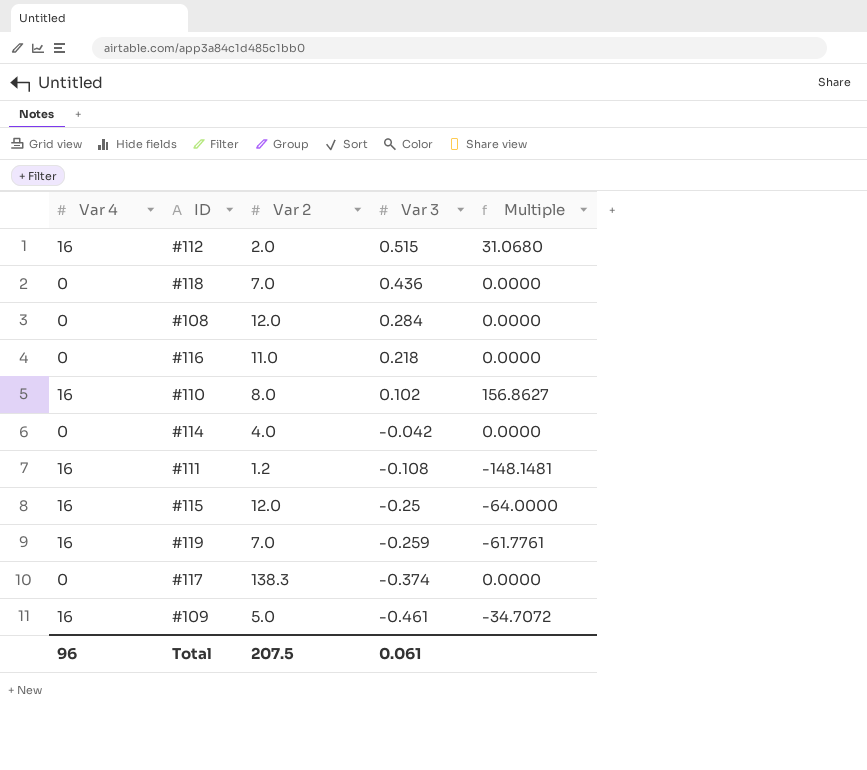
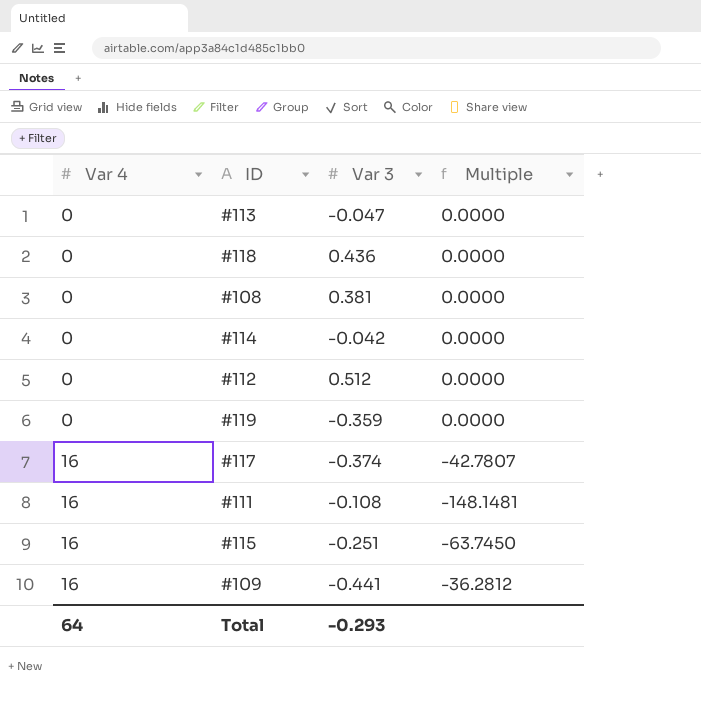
row order: Var 3 descending -> Var 4 ascending
column Var 2 | position: 3 -> none
row #116: 0 | 11.0 | 0.218 | 0.0000 -> none
row #110: 16 | 8.0 | 0.102 | 156.8627 -> none
row #113: none -> 0 | -0.047 | 0.0000
#108 | Var 3: 0.284 -> 0.381
#112 | Var 4: 16 -> 0
#112 | Var 3: 0.515 -> 0.512
#112 | Multiple: 31.0680 -> 0.0000
#119 | Var 4: 16 -> 0
#119 | Var 3: -0.259 -> -0.359
#119 | Multiple: -61.7761 -> 0.0000
#117 | Var 4: 0 -> 16
#117 | Multiple: 0.0000 -> -42.7807
#115 | Var 3: -0.25 -> -0.251
#115 | Multiple: -64.0000 -> -63.7450
#109 | Var 3: -0.461 -> -0.441
#109 | Multiple: -34.7072 -> -36.2812
Total | Var 4: 96 -> 64
Total | Var 3: 0.061 -> -0.293

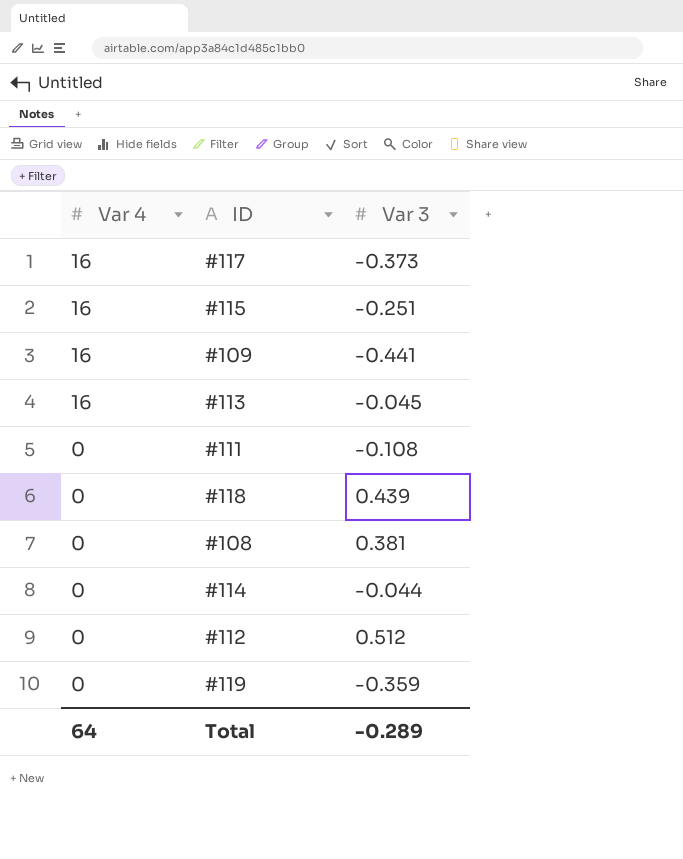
row order: Var 4 ascending -> Var 4 descending
column Multiple | formula: [Var 4] / [Var 3] -> none
#117 | Var 3: -0.374 -> -0.373
#113 | Var 4: 0 -> 16
#113 | Var 3: -0.047 -> -0.045
#111 | Var 4: 16 -> 0
#118 | Var 3: 0.436 -> 0.439
#114 | Var 3: -0.042 -> -0.044
Total | Var 3: -0.293 -> -0.289

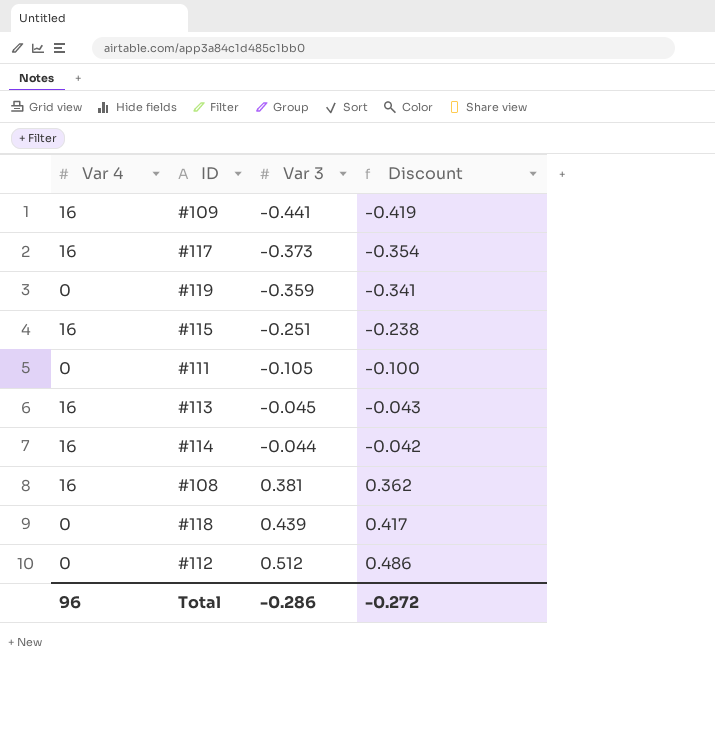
row order: Var 4 descending -> Var 3 ascending
column Discount | formula: none -> [Var 3] * 0.95
#111 | Var 3: -0.108 -> -0.105
#114 | Var 4: 0 -> 16
#108 | Var 4: 0 -> 16
Total | Var 4: 64 -> 96
Total | Var 3: -0.289 -> -0.286

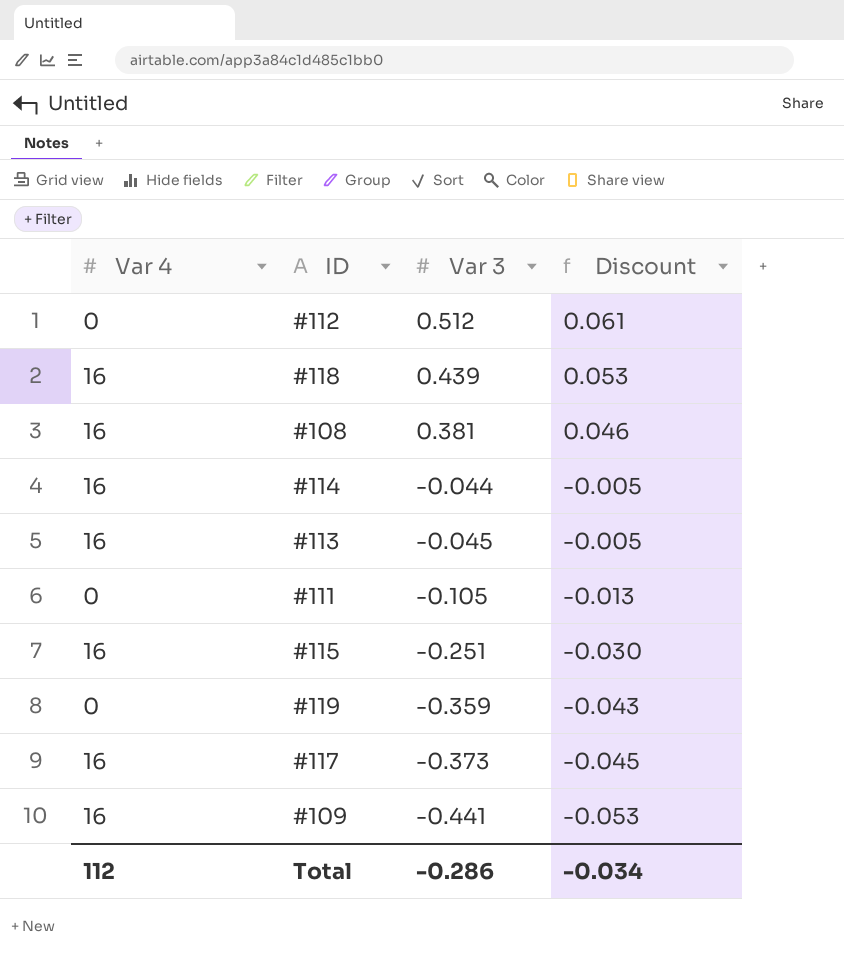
row order: Var 3 ascending -> Var 3 descending
column Discount | formula: [Var 3] * 0.95 -> [Var 3] * 0.12
#118 | Var 4: 0 -> 16
Total | Var 4: 96 -> 112
Total | Discount: -0.272 -> -0.034

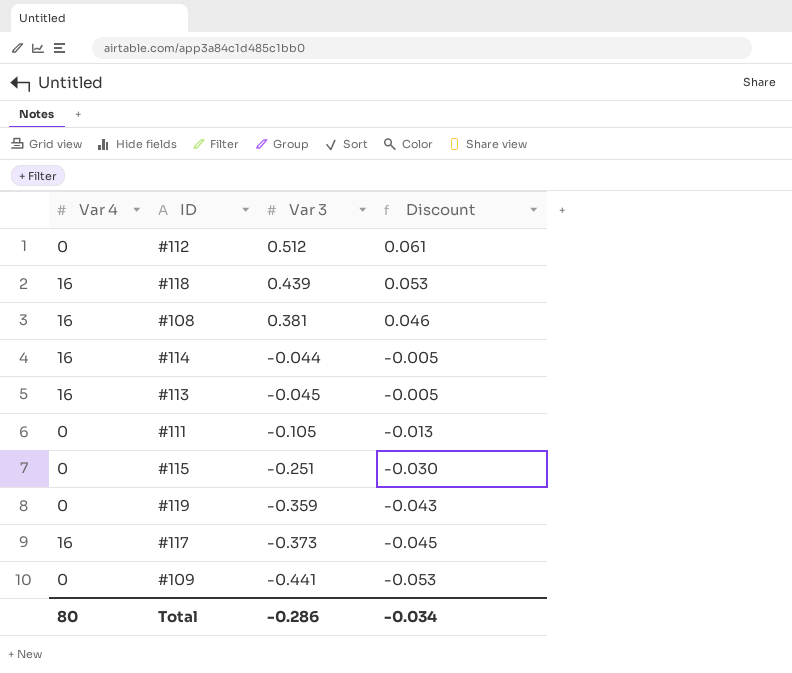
#115 | Var 4: 16 -> 0
#109 | Var 4: 16 -> 0
Total | Var 4: 112 -> 80

